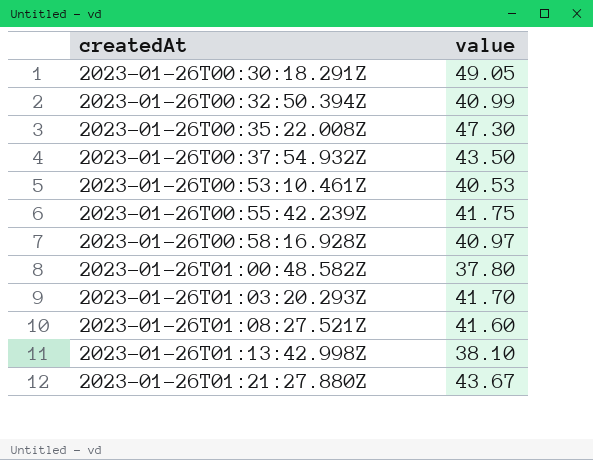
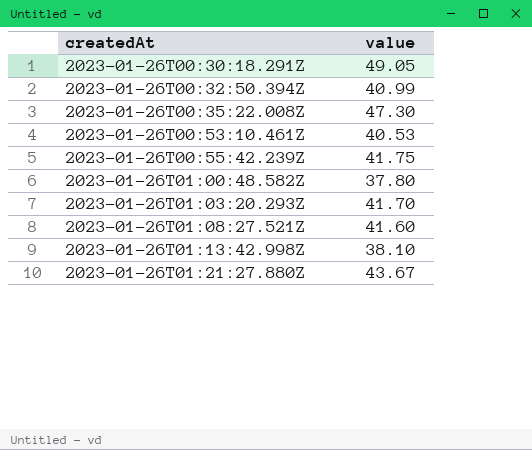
row 2023-01-26T00:37:54.932Z: 43.50 -> none
row 2023-01-26T00:58:16.928Z: 40.97 -> none

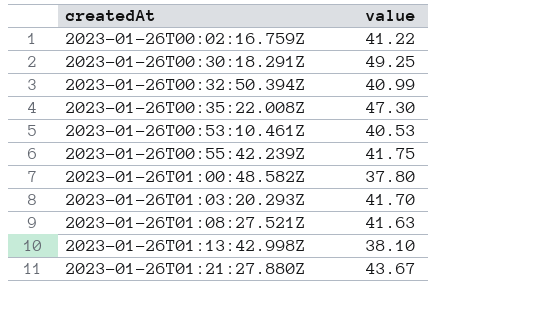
row 2023-01-26T00:02:16.759Z: none -> 41.22
2023-01-26T00:30:18.291Z | value: 49.05 -> 49.25
2023-01-26T01:08:27.521Z | value: 41.60 -> 41.63

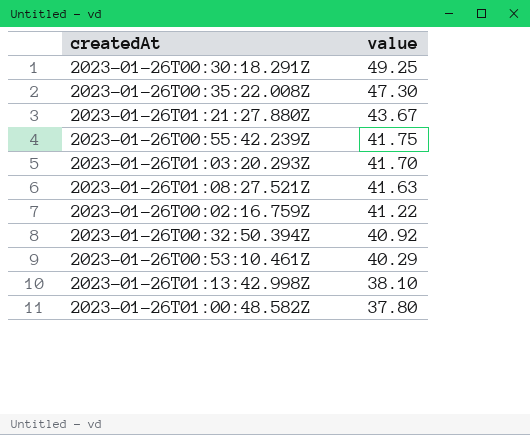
row order: createdAt ascending -> value descending
2023-01-26T00:32:50.394Z | value: 40.99 -> 40.92
2023-01-26T00:53:10.461Z | value: 40.53 -> 40.29

